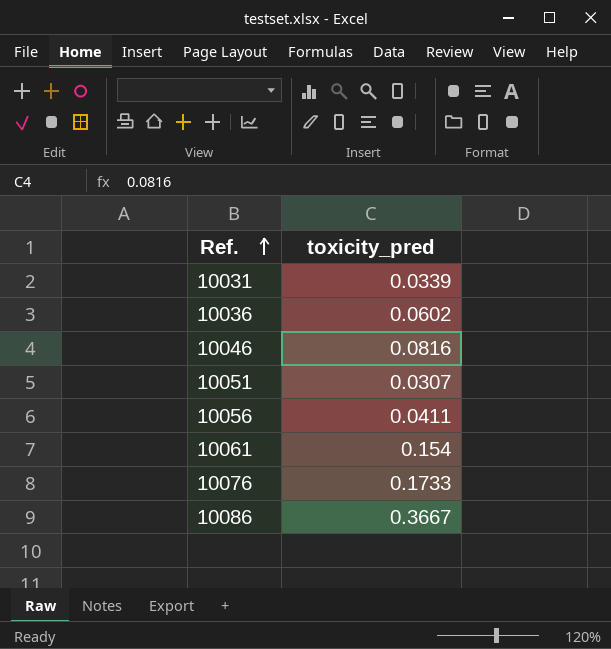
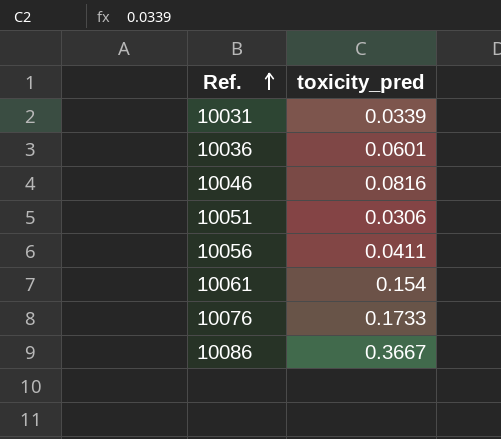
10036 | toxicity_pred: 0.0602 -> 0.0601
10051 | toxicity_pred: 0.0307 -> 0.0306

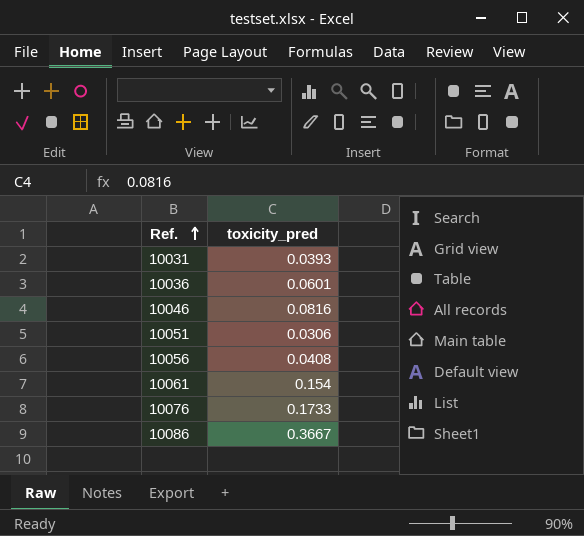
10031 | toxicity_pred: 0.0339 -> 0.0393
10056 | toxicity_pred: 0.0411 -> 0.0408

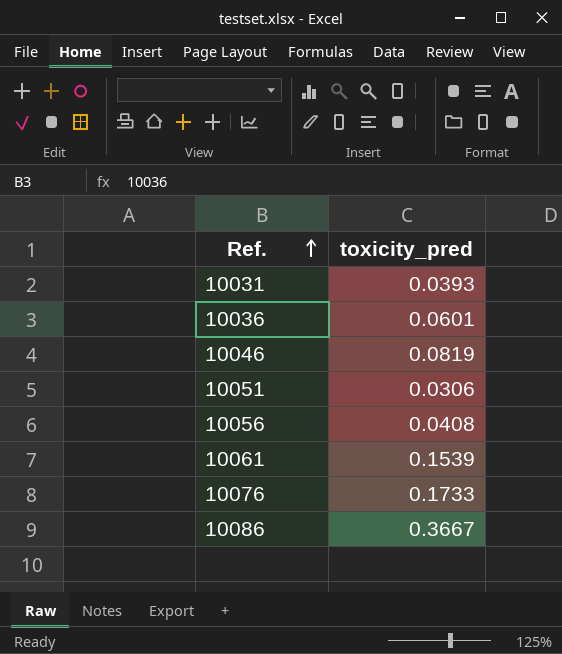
10046 | toxicity_pred: 0.0816 -> 0.0819
10061 | toxicity_pred: 0.154 -> 0.1539

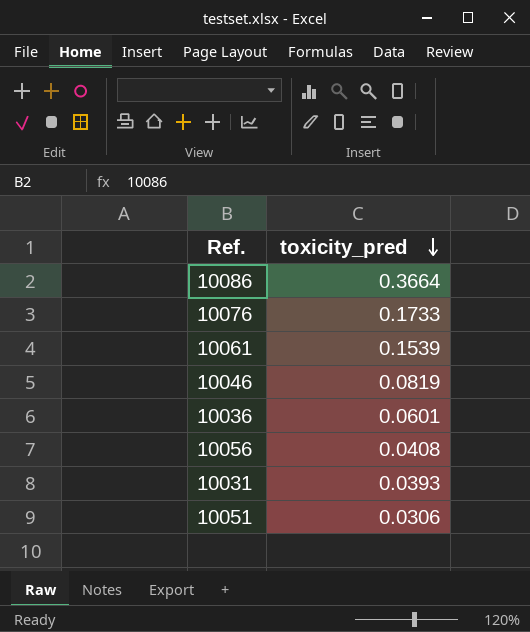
row order: Ref. ascending -> toxicity_pred descending
10086 | toxicity_pred: 0.3667 -> 0.3664

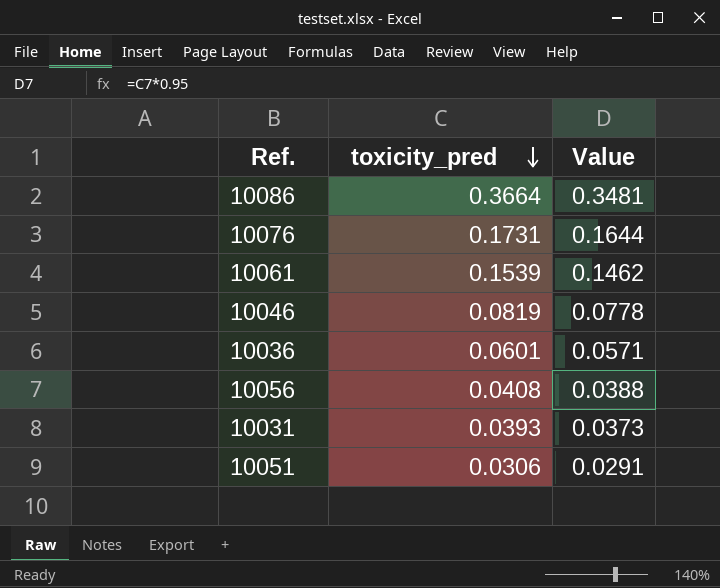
column Value | formula: none -> [toxicity_pred] * 0.95
10076 | toxicity_pred: 0.1733 -> 0.1731

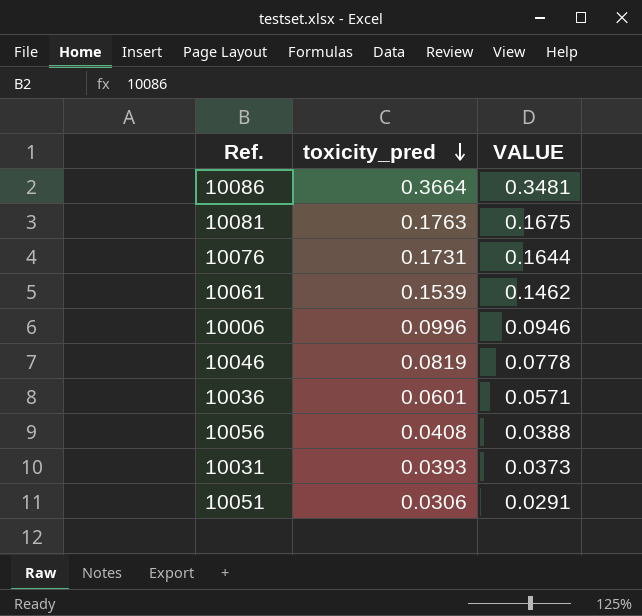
column name: Value -> VALUE
row 10081: none -> 0.1763 | 0.1675
row 10006: none -> 0.0996 | 0.0946

